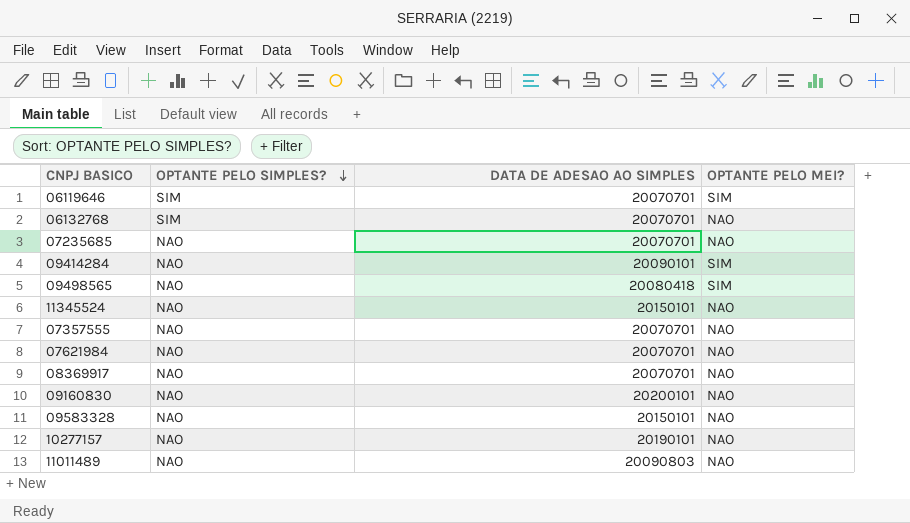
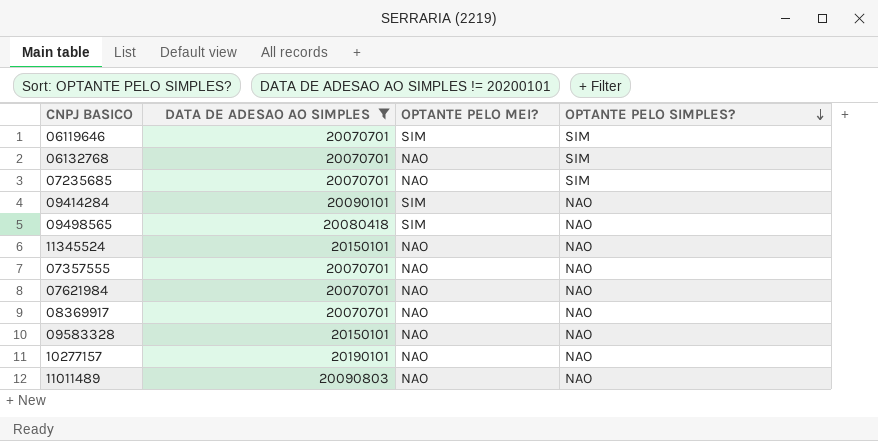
filter: none -> DATA DE ADESAO AO SIMPLES != 20200101
column OPTANTE PELO SIMPLES? | position: 2 -> 4
07235685 | OPTANTE PELO SIMPLES?: NAO -> SIM

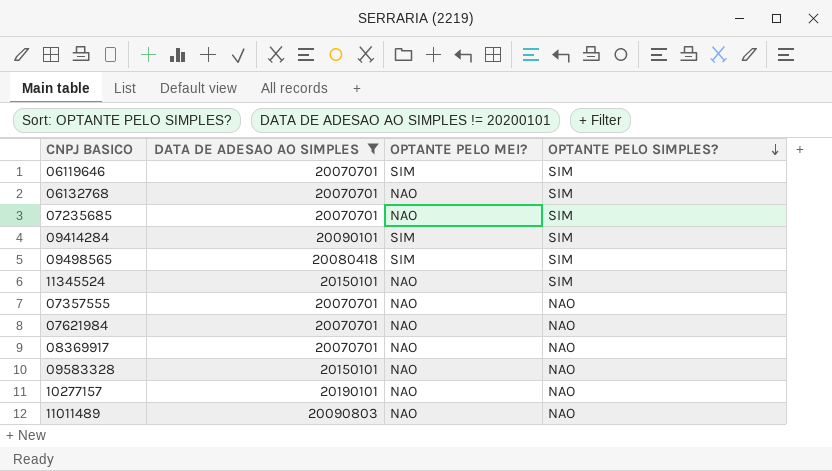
09414284 | OPTANTE PELO SIMPLES?: NAO -> SIM
09498565 | OPTANTE PELO SIMPLES?: NAO -> SIM
11345524 | OPTANTE PELO SIMPLES?: NAO -> SIM

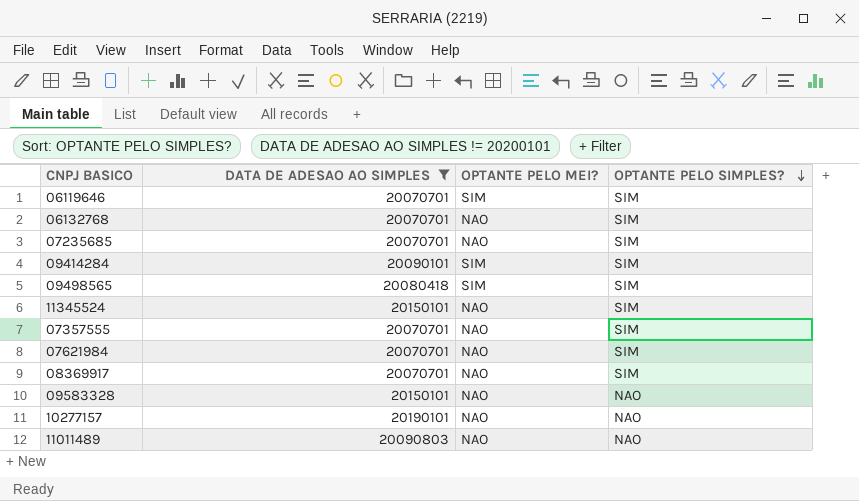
07357555 | OPTANTE PELO SIMPLES?: NAO -> SIM
07621984 | OPTANTE PELO SIMPLES?: NAO -> SIM
08369917 | OPTANTE PELO SIMPLES?: NAO -> SIM

